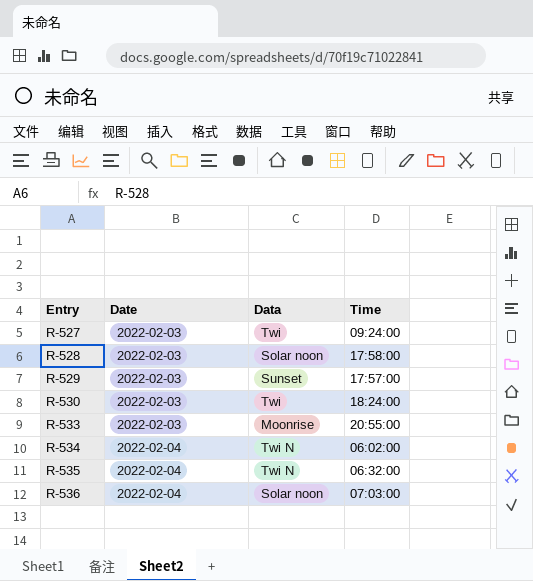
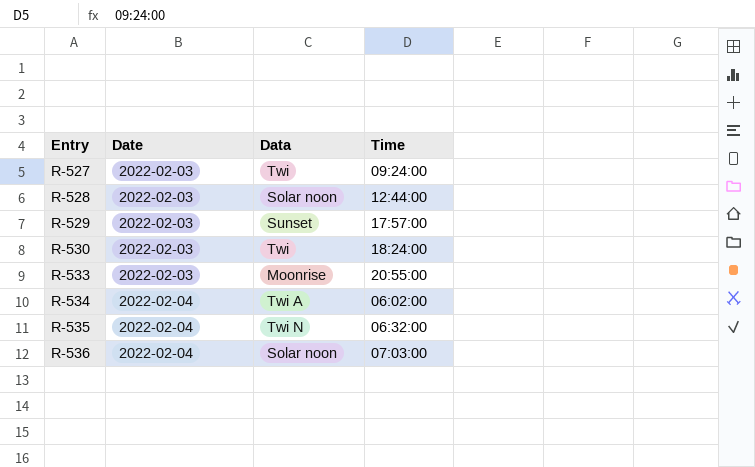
R-528 | Time: 17:58:00 -> 12:44:00
R-534 | Data: Twi N -> Twi A

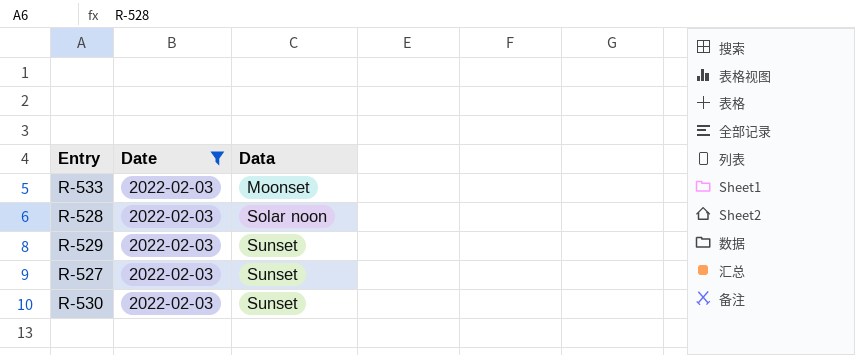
filter: none -> Date = 2022-02-03
row order: Entry ascending -> Data ascending
column Time | position: 4 -> none
R-533 | Data: Moonrise -> Moonset
R-527 | Data: Twi -> Sunset
R-530 | Data: Twi -> Sunset

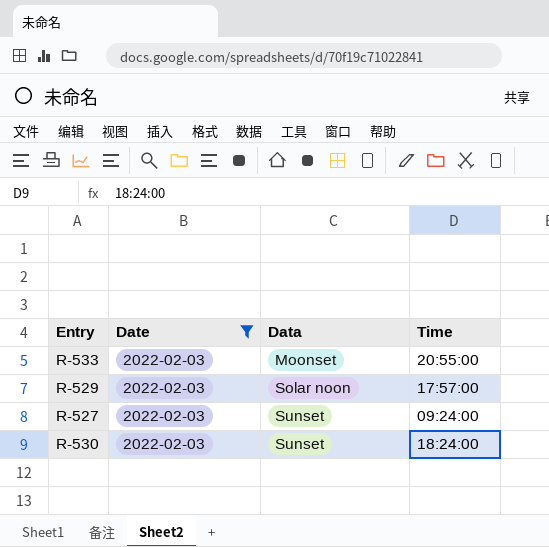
column Time | position: none -> 4
row R-528: 2022-02-03 | Solar noon -> none
R-529 | Data: Sunset -> Solar noon

